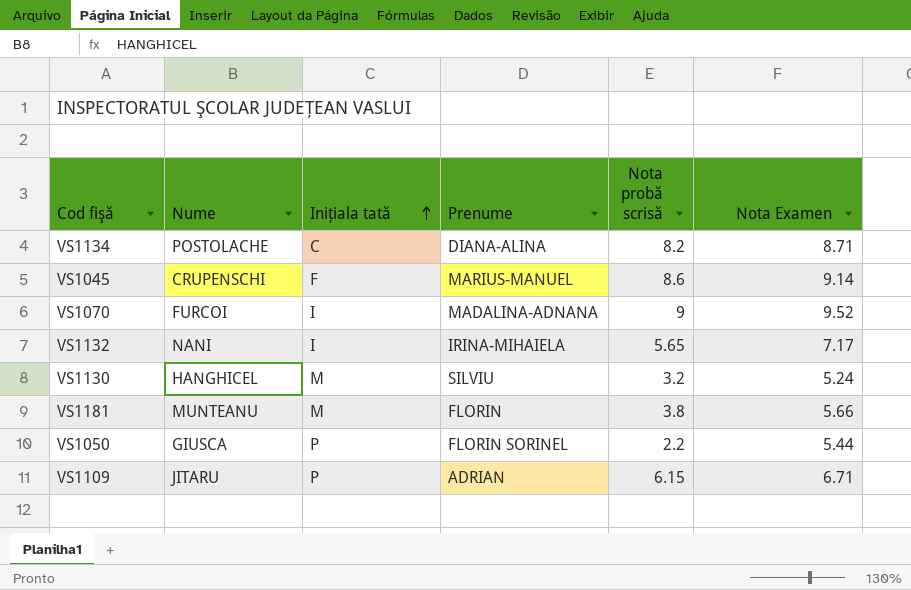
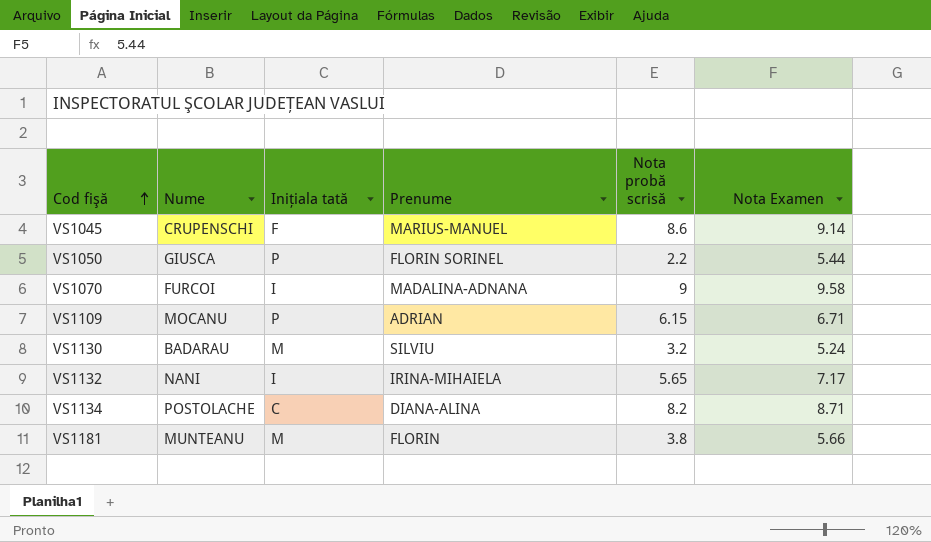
row order: Iniţiala tată ascending -> Cod fişă ascending
VS1070 | Nota Examen: 9.52 -> 9.58
VS1109 | Nume: JITARU -> MOCANU
VS1130 | Nume: HANGHICEL -> BADARAU

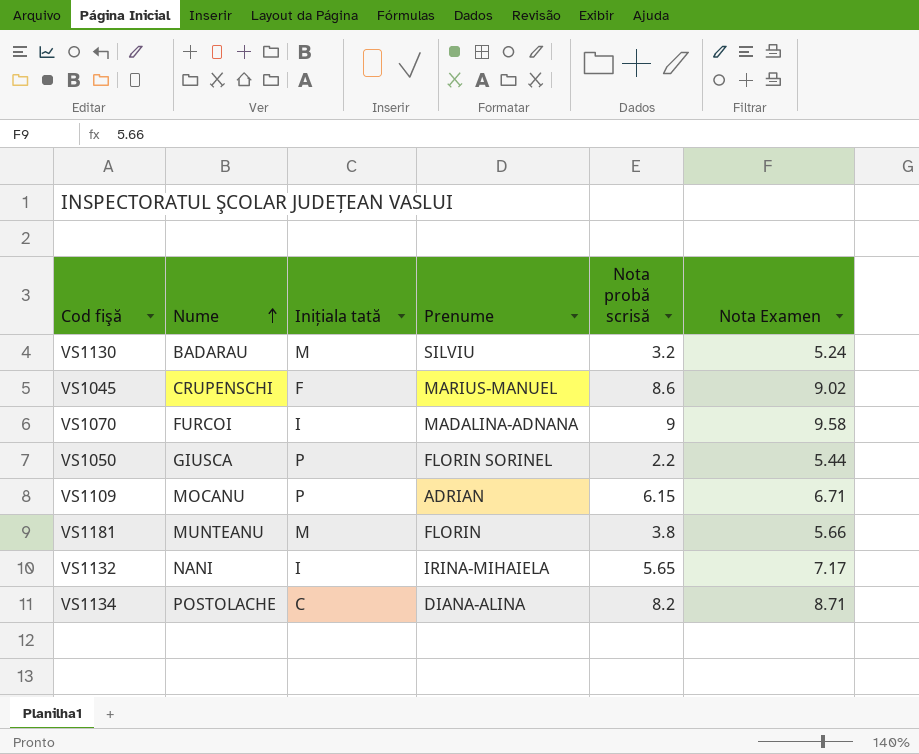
row order: Cod fişă ascending -> Nume ascending
VS1045 | Nota Examen: 9.14 -> 9.02

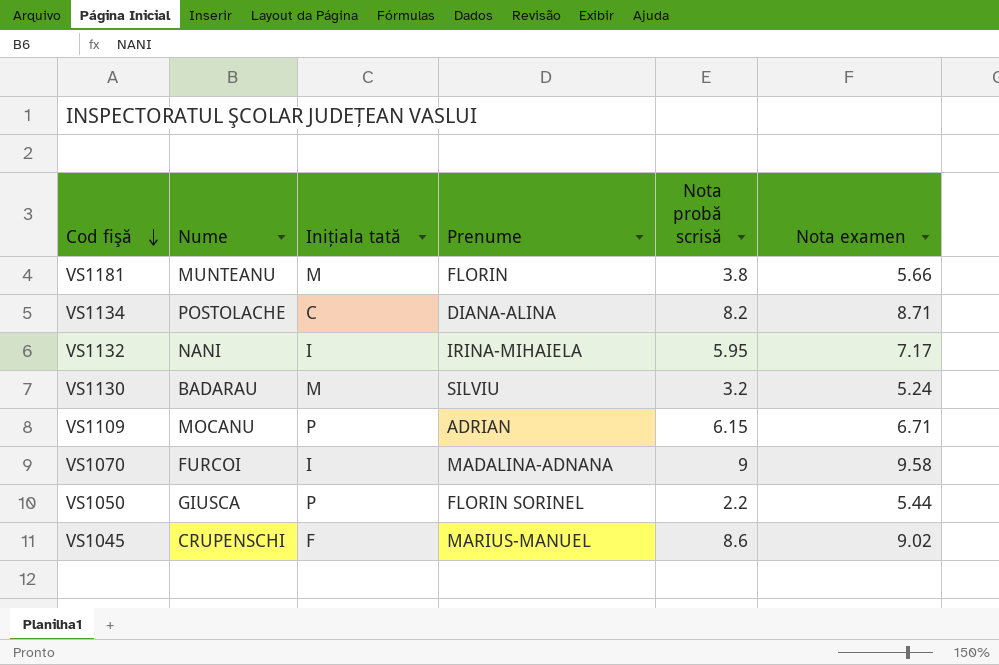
row order: Nume ascending -> Cod fişă descending
column name: Nota Examen -> Nota examen
VS1132 | Nota probă scrisă: 5.65 -> 5.95

